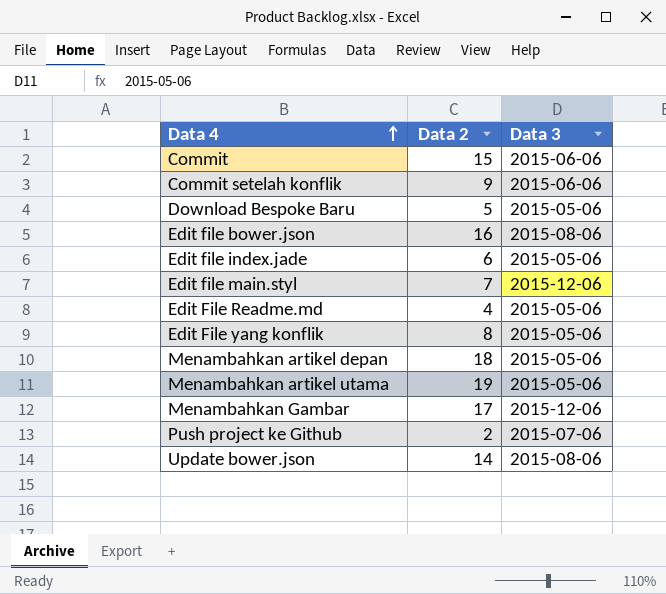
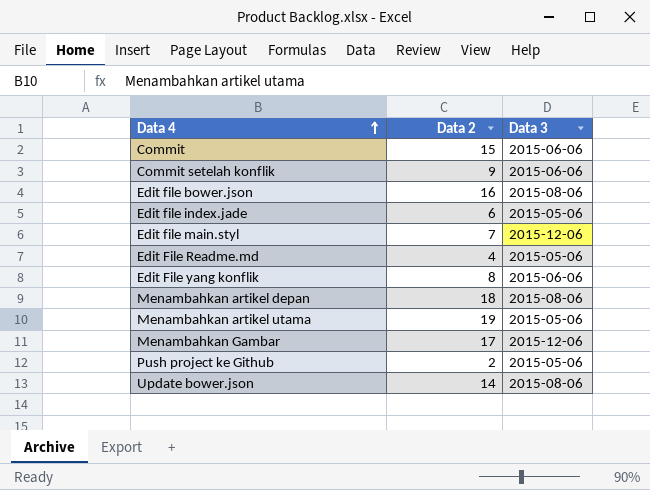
row Download Bespoke Baru: 5 | 2015-05-06 -> none
Edit File yang konflik | Data 3: 2015-05-06 -> 2015-06-06
Menambahkan artikel depan | Data 3: 2015-05-06 -> 2015-08-06
Push project ke Github | Data 3: 2015-07-06 -> 2015-05-06

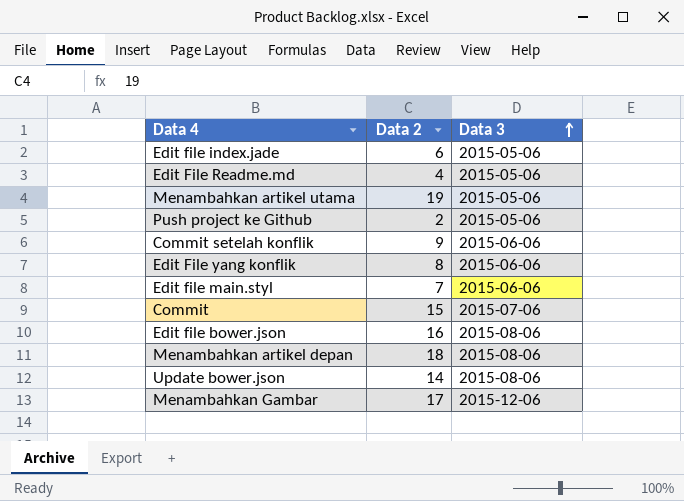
row order: Data 4 ascending -> Data 3 ascending
Edit file main.styl | Data 3: 2015-12-06 -> 2015-06-06
Commit | Data 3: 2015-06-06 -> 2015-07-06

